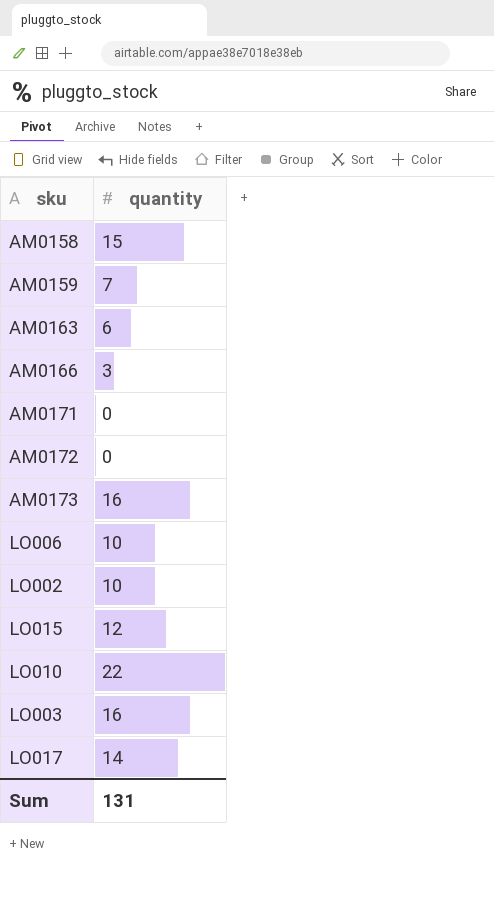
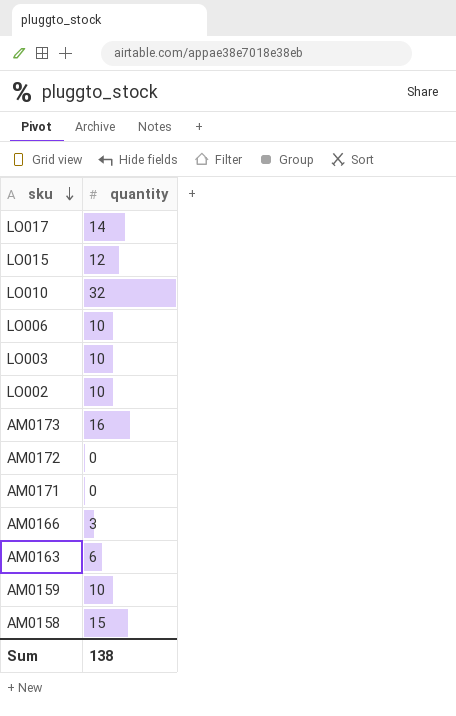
row order: none -> sku descending
LO010 | quantity: 22 -> 32
LO003 | quantity: 16 -> 10
AM0159 | quantity: 7 -> 10
Sum | quantity: 131 -> 138

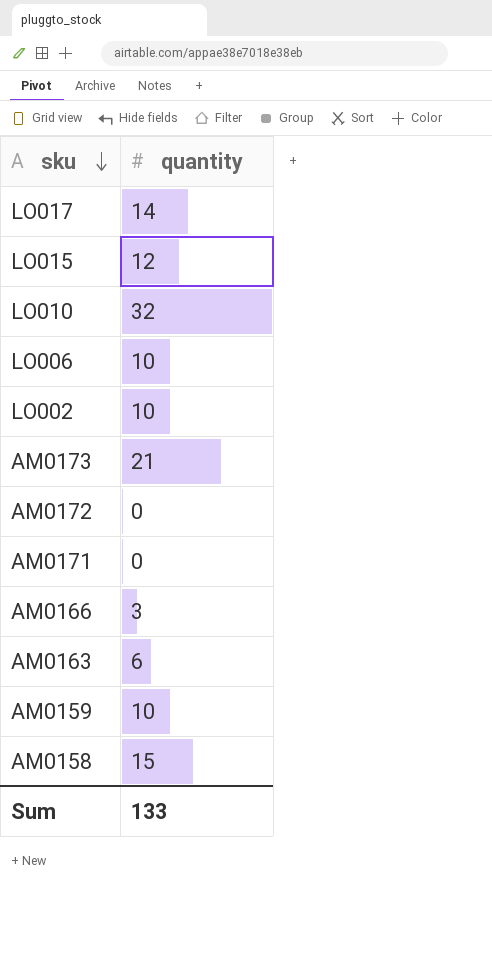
row LO003: 10 -> none
AM0173 | quantity: 16 -> 21
Sum | quantity: 138 -> 133

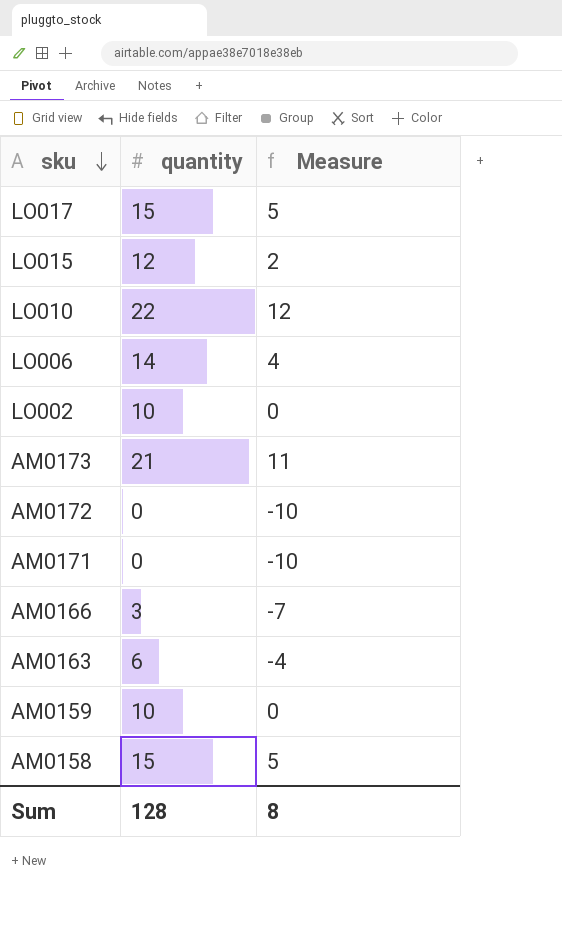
column Measure | formula: none -> [quantity] - 10
LO017 | quantity: 14 -> 15
LO010 | quantity: 32 -> 22
LO006 | quantity: 10 -> 14
Sum | quantity: 133 -> 128

